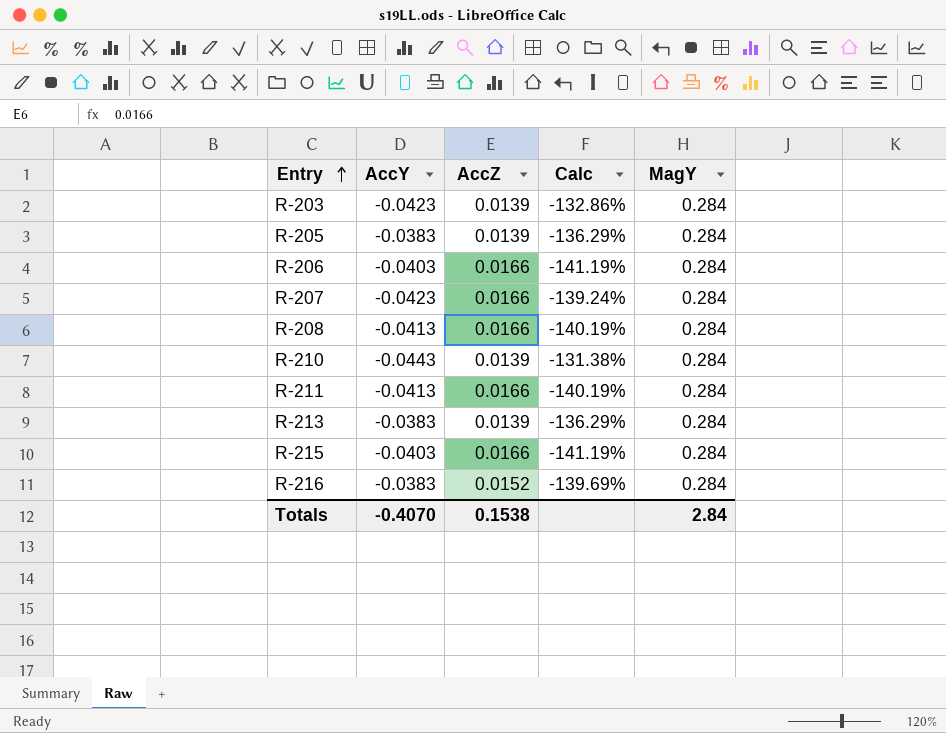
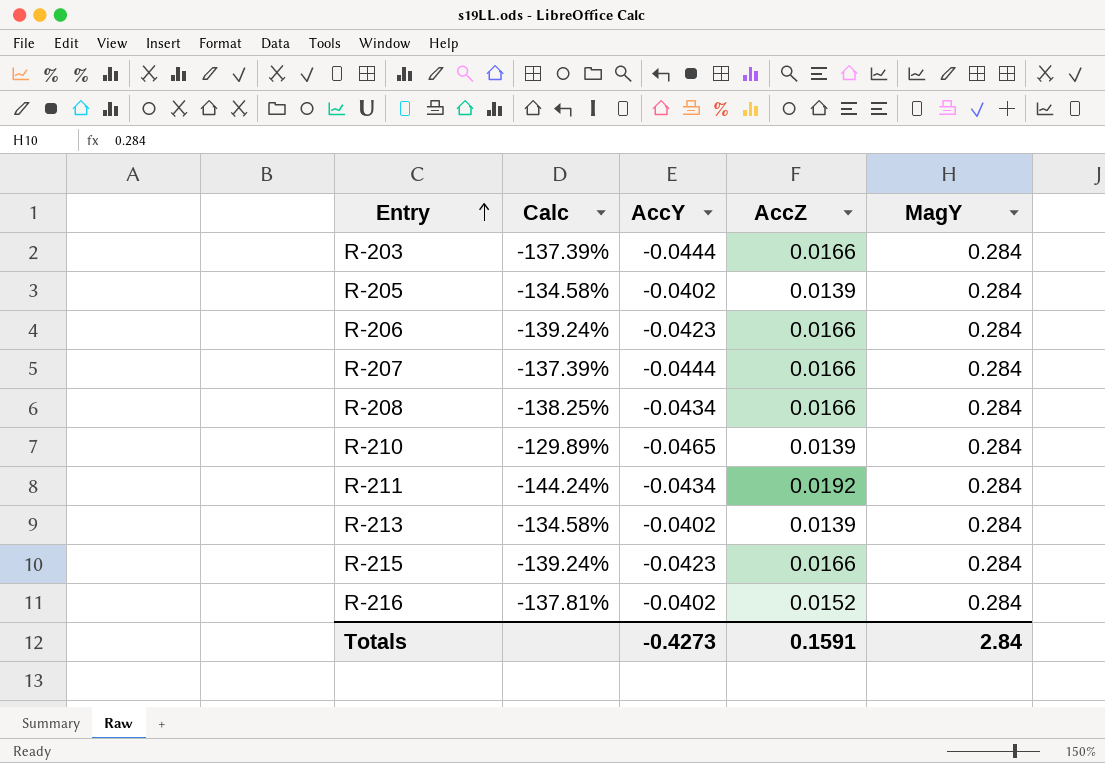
column Calc | position: 4 -> 2
R-203 | Calc: -132.86% -> -137.39%
R-203 | AccY: -0.0423 -> -0.0444
R-203 | AccZ: 0.0139 -> 0.0166
R-205 | Calc: -136.29% -> -134.58%
R-205 | AccY: -0.0383 -> -0.0402
R-206 | Calc: -141.19% -> -139.24%
R-206 | AccY: -0.0403 -> -0.0423
R-207 | Calc: -139.24% -> -137.39%
R-207 | AccY: -0.0423 -> -0.0444
R-208 | Calc: -140.19% -> -138.25%
R-208 | AccY: -0.0413 -> -0.0434
R-210 | Calc: -131.38% -> -129.89%
R-210 | AccY: -0.0443 -> -0.0465
R-211 | Calc: -140.19% -> -144.24%
R-211 | AccY: -0.0413 -> -0.0434
R-211 | AccZ: 0.0166 -> 0.0192
R-213 | Calc: -136.29% -> -134.58%
R-213 | AccY: -0.0383 -> -0.0402
R-215 | Calc: -141.19% -> -139.24%
R-215 | AccY: -0.0403 -> -0.0423
R-216 | Calc: -139.69% -> -137.81%
R-216 | AccY: -0.0383 -> -0.0402
Totals | AccY: -0.4070 -> -0.4273
Totals | AccZ: 0.1538 -> 0.1591

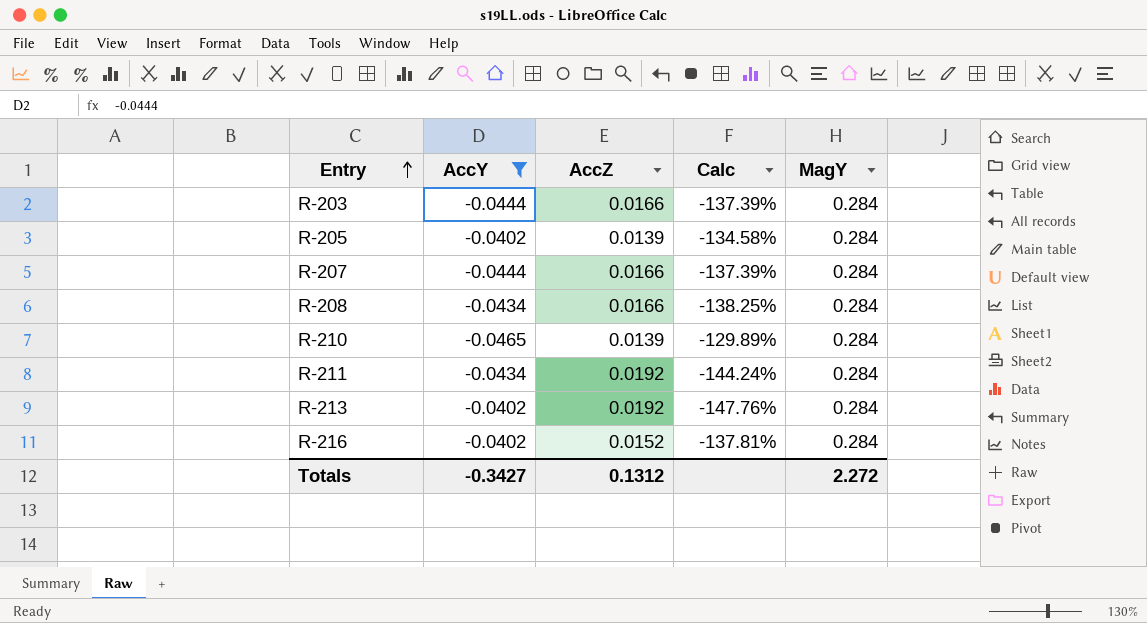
filter: none -> AccY != -0.0423
column Calc | position: 2 -> 4
R-213 | AccZ: 0.0139 -> 0.0192
R-213 | Calc: -134.58% -> -147.76%
Totals | AccY: -0.4273 -> -0.3427
Totals | AccZ: 0.1591 -> 0.1312
Totals | MagY: 2.84 -> 2.272

